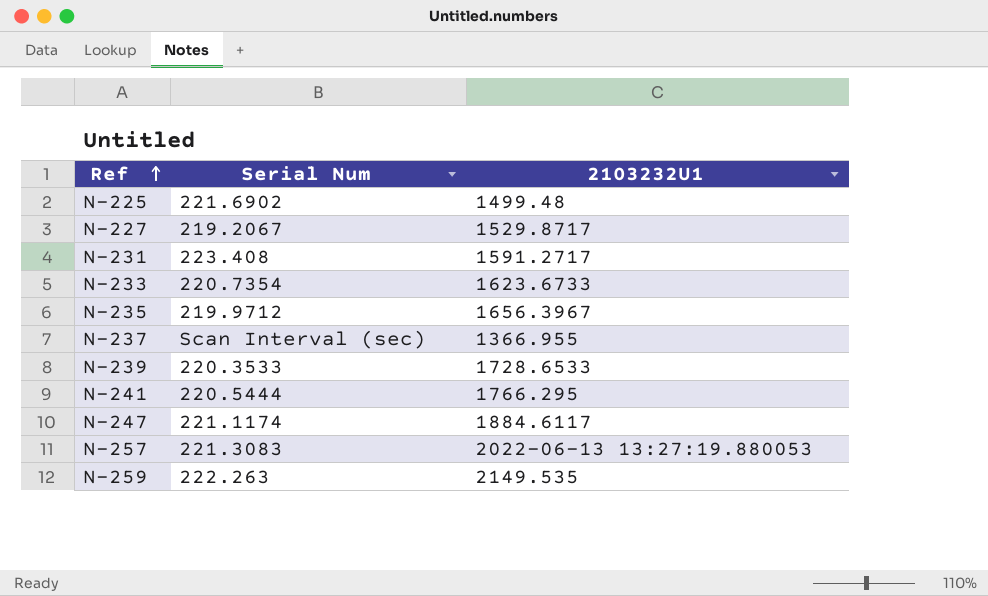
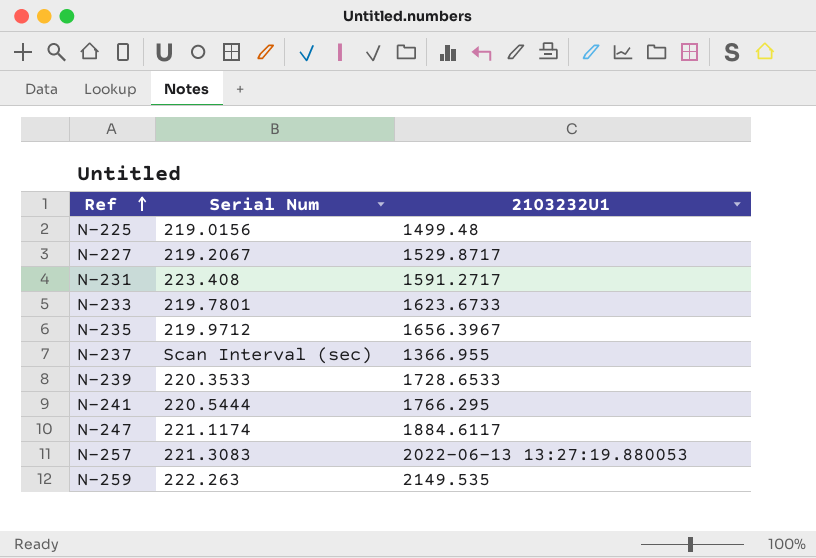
N-225 | Serial Num: 221.6902 -> 219.0156
N-233 | Serial Num: 220.7354 -> 219.7801

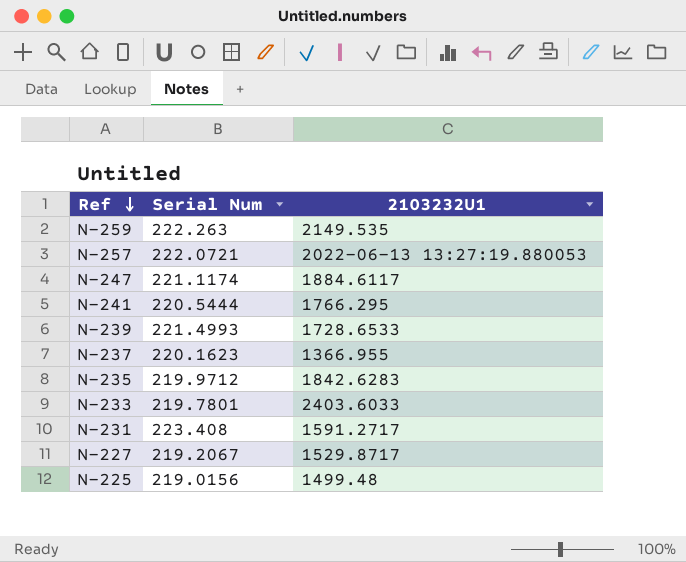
row order: Ref ascending -> Ref descending
N-257 | Serial Num: 221.3083 -> 222.0721
N-239 | Serial Num: 220.3533 -> 221.4993
N-237 | Serial Num: Scan Interval (sec) -> 220.1623
N-235 | 2103232U1: 1656.3967 -> 1842.6283
N-233 | 2103232U1: 1623.6733 -> 2403.6033

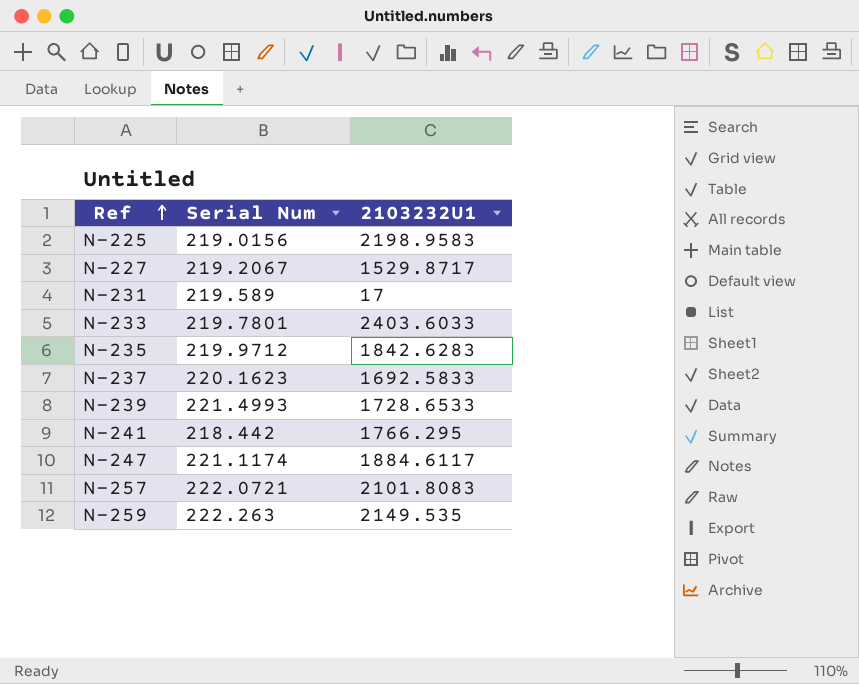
row order: Ref descending -> Ref ascending
N-225 | 2103232U1: 1499.48 -> 2198.9583
N-231 | Serial Num: 223.408 -> 219.589
N-231 | 2103232U1: 1591.2717 -> 17
N-237 | 2103232U1: 1366.955 -> 1692.5833
N-241 | Serial Num: 220.5444 -> 218.442
N-257 | 2103232U1: 2022-06-13 13:27:19.880053 -> 2101.8083

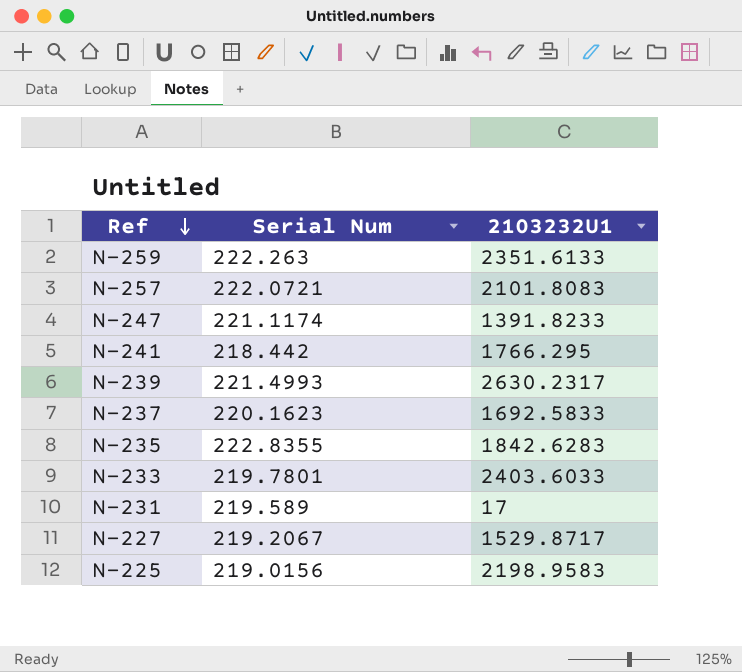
row order: Ref ascending -> Ref descending
N-259 | 2103232U1: 2149.535 -> 2351.6133
N-247 | 2103232U1: 1884.6117 -> 1391.8233
N-239 | 2103232U1: 1728.6533 -> 2630.2317
N-235 | Serial Num: 219.9712 -> 222.8355

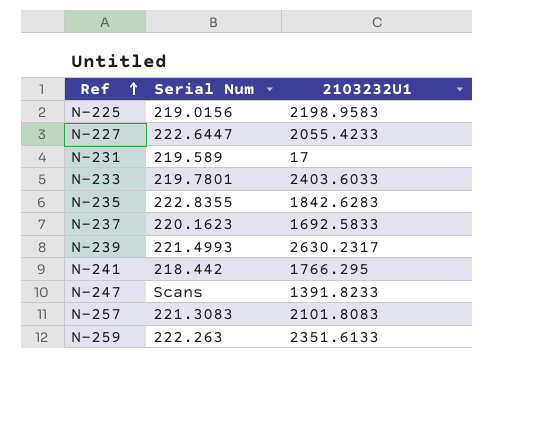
row order: Ref descending -> Ref ascending
N-227 | Serial Num: 219.2067 -> 222.6447
N-227 | 2103232U1: 1529.8717 -> 2055.4233
N-247 | Serial Num: 221.1174 -> Scans
N-257 | Serial Num: 222.0721 -> 221.3083

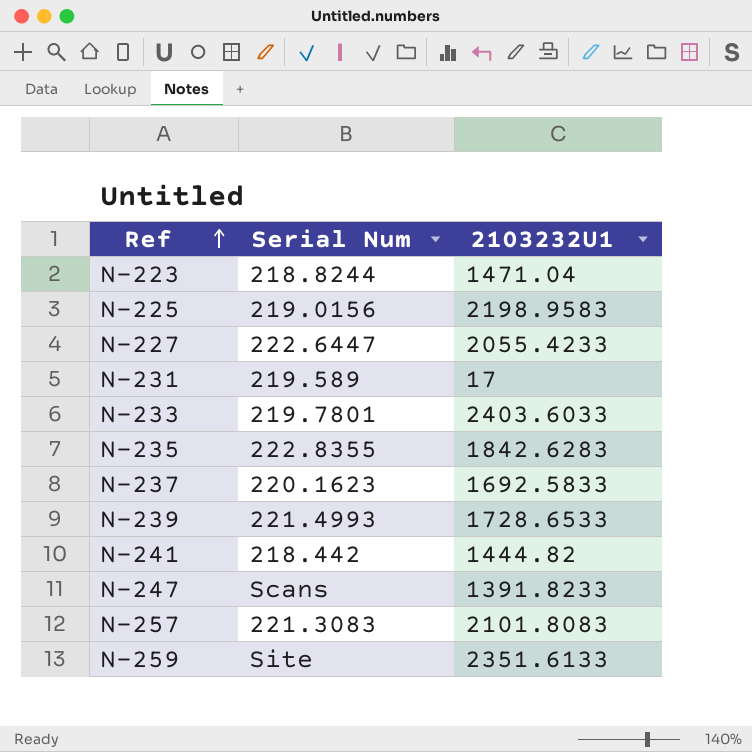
row N-223: none -> 218.8244 | 1471.04
N-239 | 2103232U1: 2630.2317 -> 1728.6533
N-241 | 2103232U1: 1766.295 -> 1444.82
N-259 | Serial Num: 222.263 -> Site

